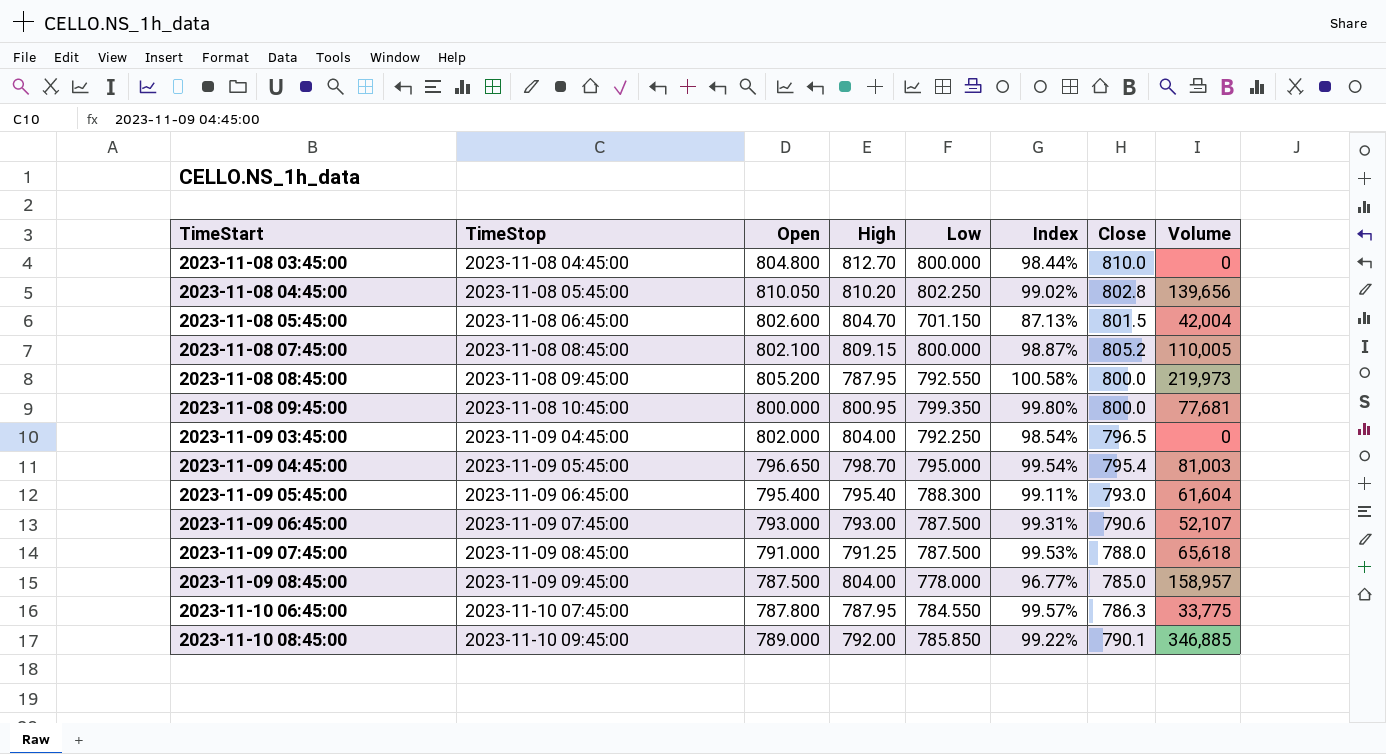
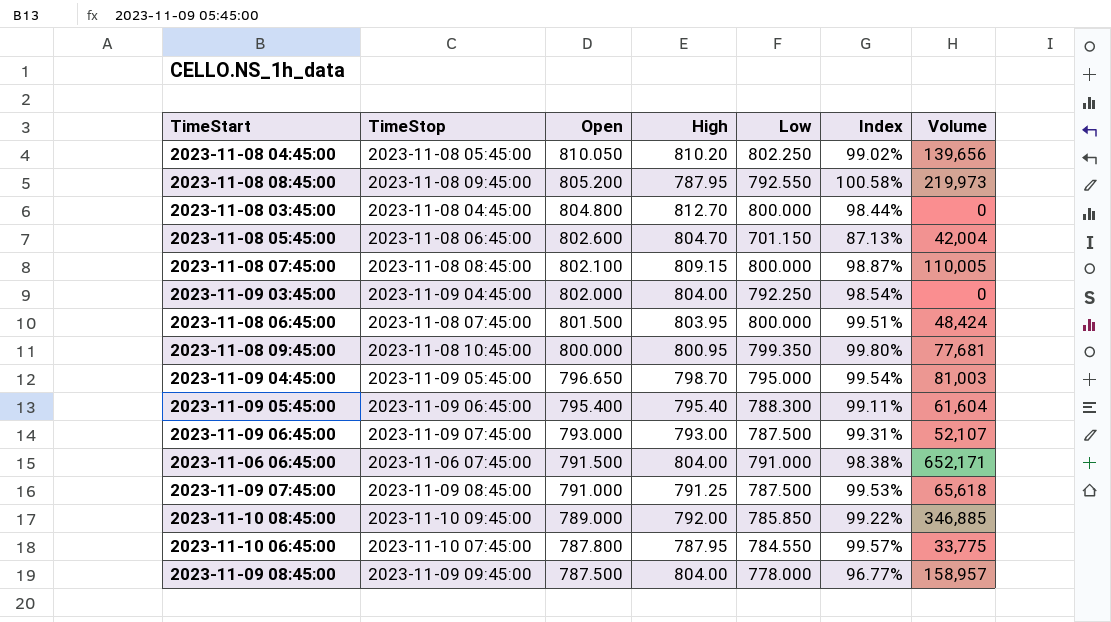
row order: TimeStart ascending -> Open descending
column Close | position: 7 -> none
row 2023-11-08 06:45:00: none -> 2023-11-08 07:45:00 | 801.500 | 803.95 | 800.000 | 99.51% | 48,424
row 2023-11-06 06:45:00: none -> 2023-11-06 07:45:00 | 791.500 | 804.00 | 791.000 | 98.38% | 652,171

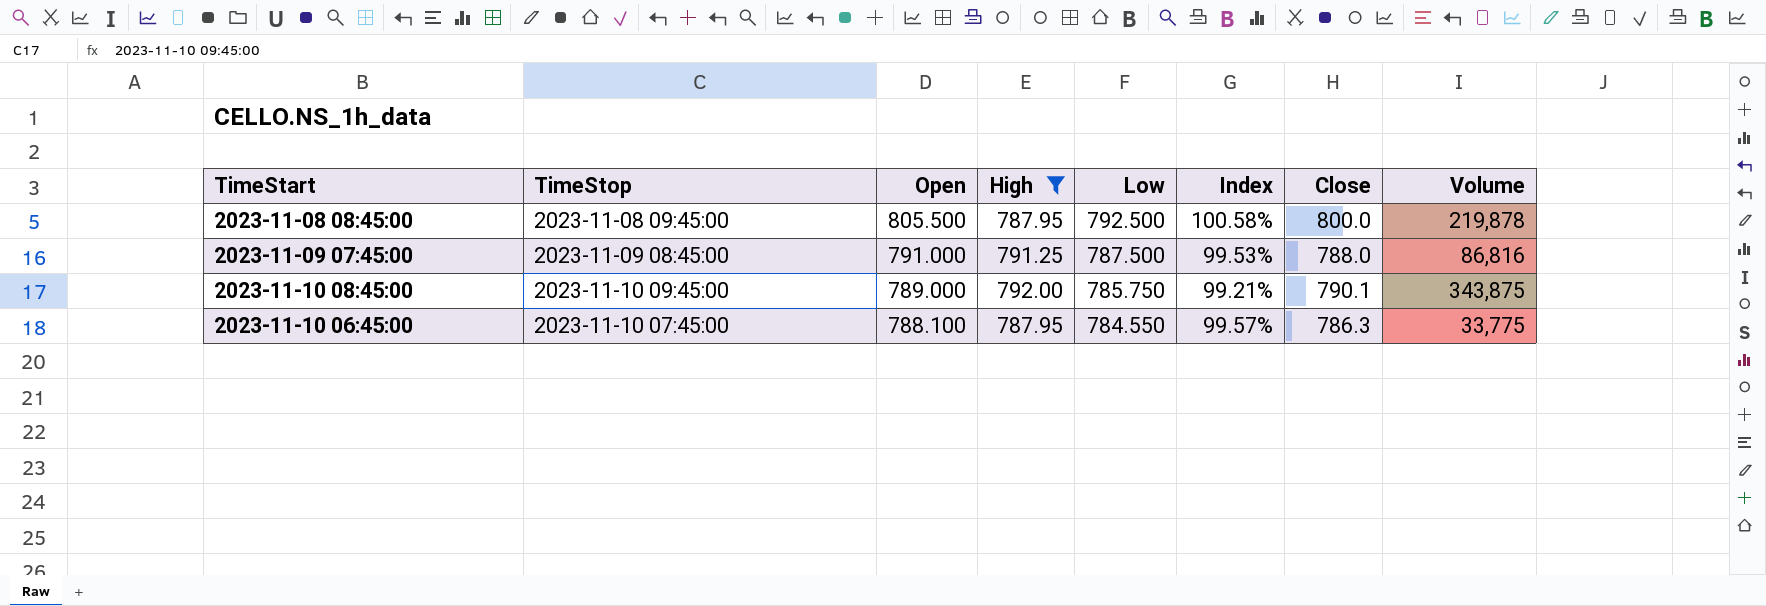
filter: none -> High <= 792.00
column Close | position: none -> 7
2023-11-08 08:45:00 | Open: 805.200 -> 805.500
2023-11-08 08:45:00 | Low: 792.550 -> 792.500
2023-11-08 08:45:00 | Volume: 219,973 -> 219,878
2023-11-09 07:45:00 | Volume: 65,618 -> 86,816
2023-11-10 08:45:00 | Low: 785.850 -> 785.750
2023-11-10 08:45:00 | Index: 99.22% -> 99.21%
2023-11-10 08:45:00 | Volume: 346,885 -> 343,875
2023-11-10 06:45:00 | Open: 787.800 -> 788.100

